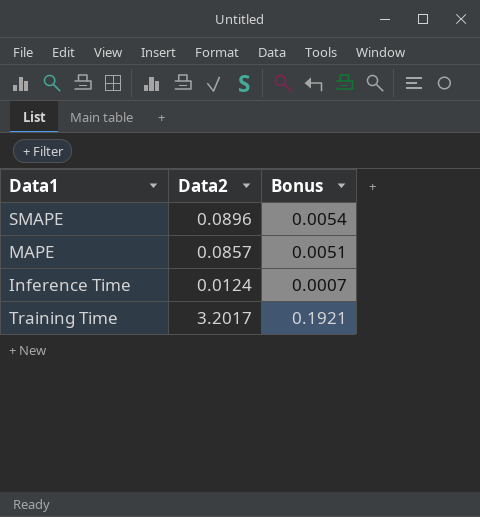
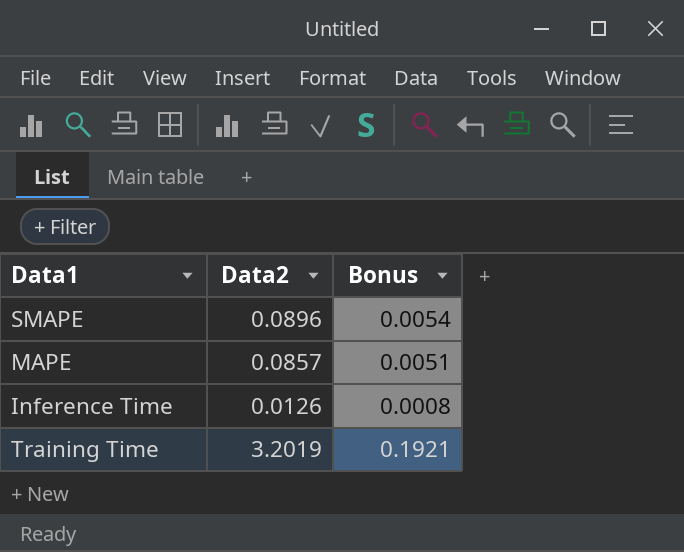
Inference Time | Data2: 0.0124 -> 0.0126
Inference Time | Bonus: 0.0007 -> 0.0008
Training Time | Data2: 3.2017 -> 3.2019

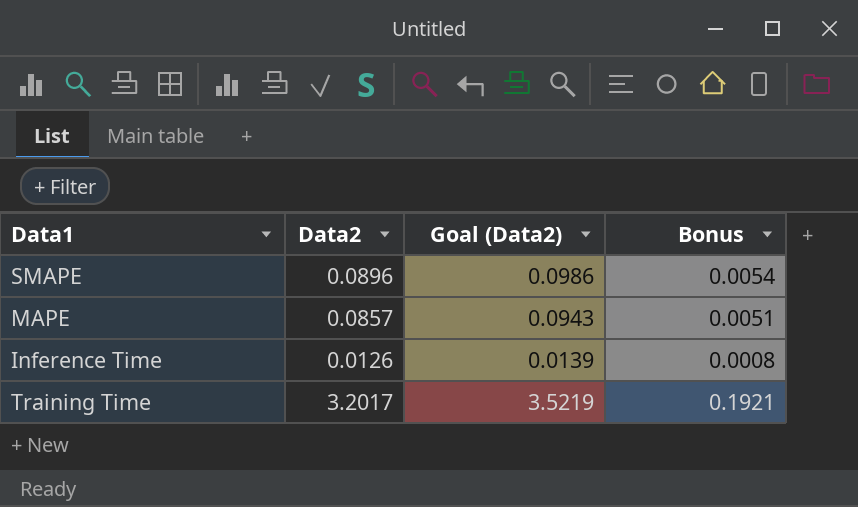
column Goal (Data2) | formula: none -> [Data2] * 1.1
Training Time | Data2: 3.2019 -> 3.2017

